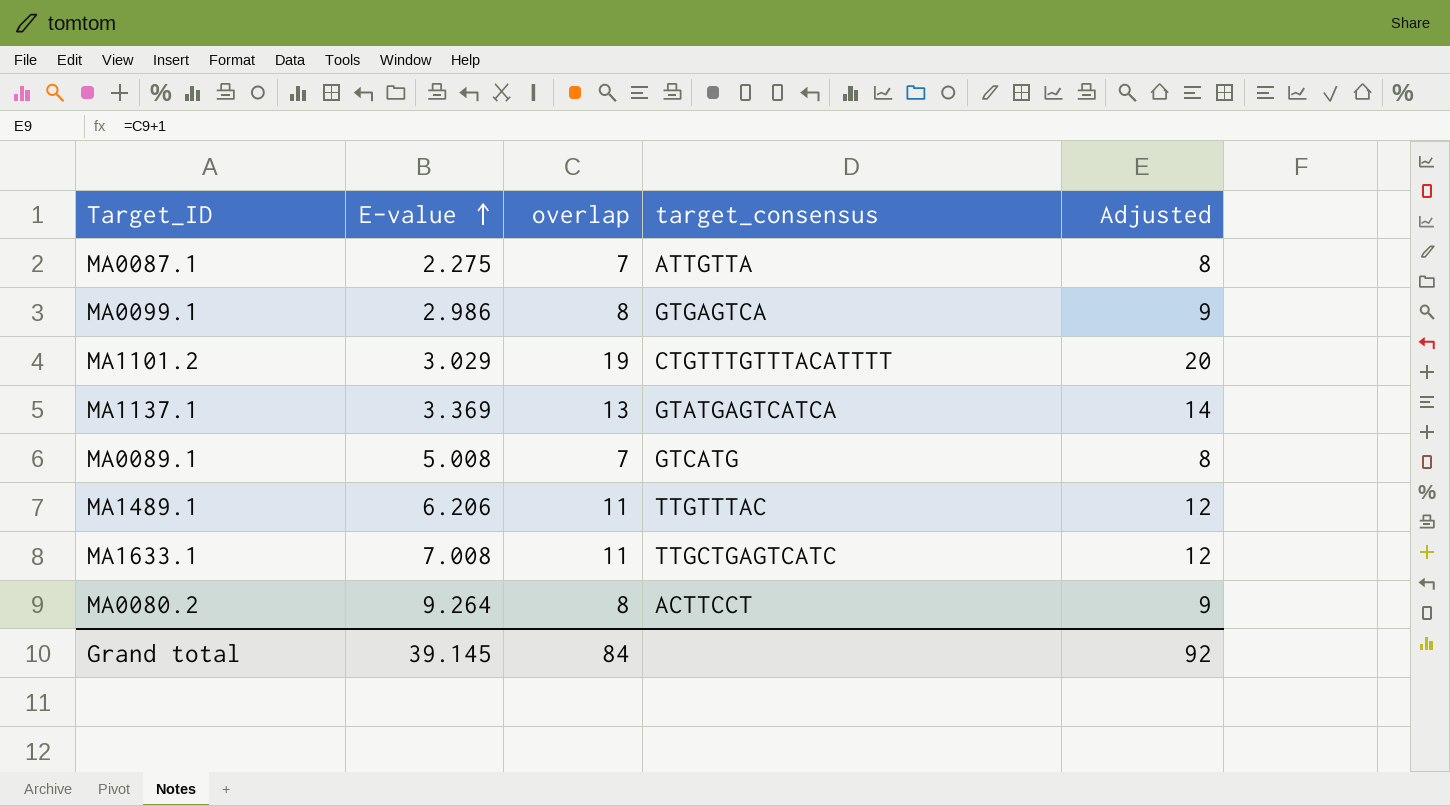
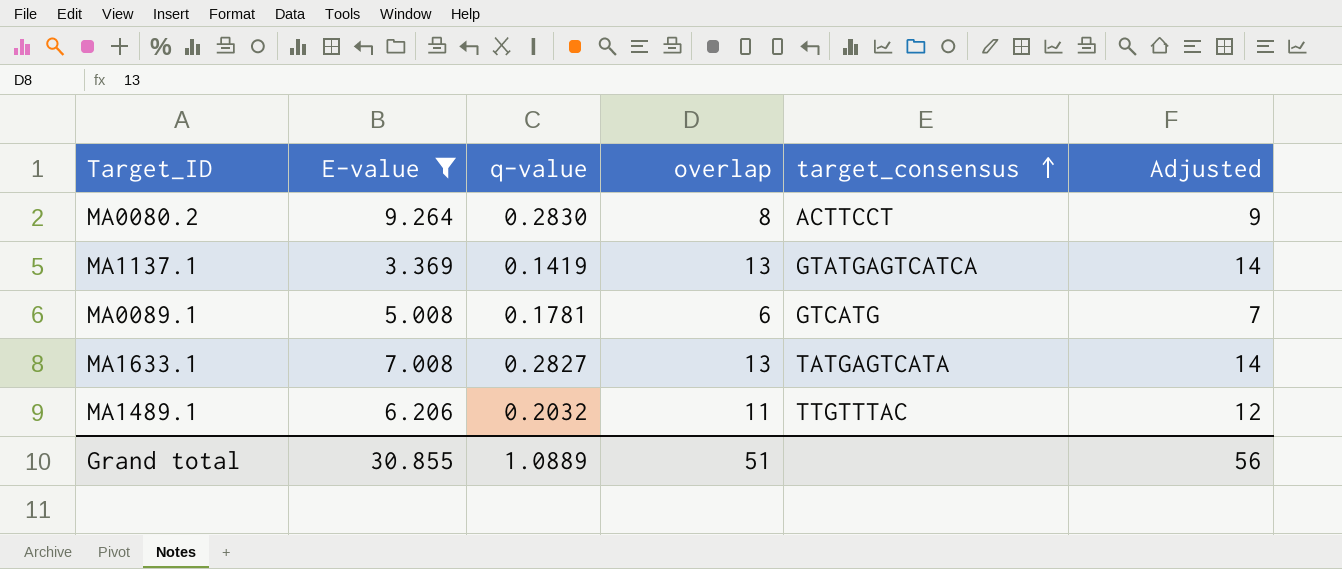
filter: none -> E-value >= 3.369
row order: E-value ascending -> target_consensus ascending
column q-value | position: none -> 3
MA0089.1 | overlap: 7 -> 6
MA0089.1 | Adjusted: 8 -> 7
MA1633.1 | overlap: 11 -> 13
MA1633.1 | target_consensus: TTGCTGAGTCATC -> TATGAGTCATA
MA1633.1 | Adjusted: 12 -> 14
Grand total | E-value: 39.145 -> 30.855
Grand total | overlap: 84 -> 51
Grand total | Adjusted: 92 -> 56

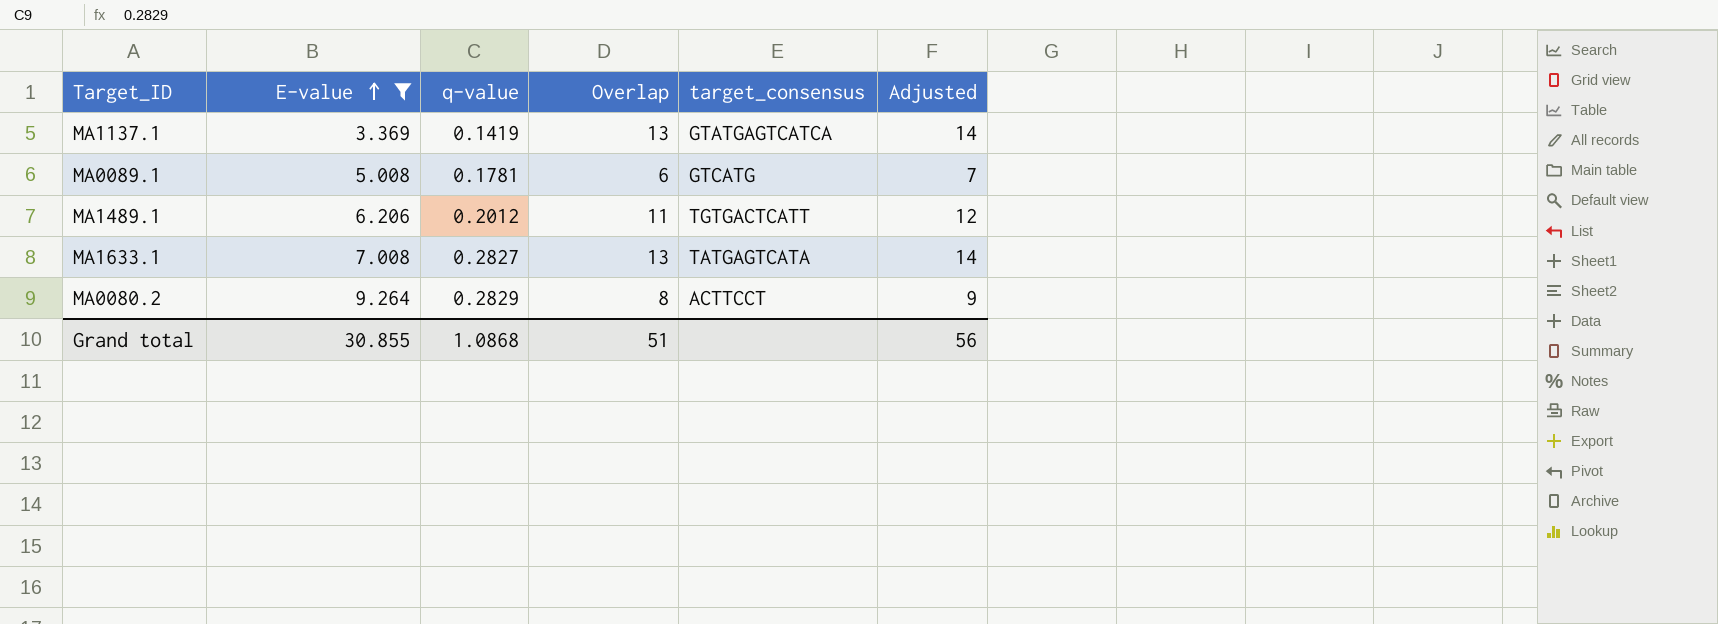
row order: target_consensus ascending -> E-value ascending
column name: overlap -> Overlap
MA1489.1 | q-value: 0.2032 -> 0.2012
MA1489.1 | target_consensus: TTGTTTAC -> TGTGACTCATT
MA0080.2 | q-value: 0.2830 -> 0.2829
Grand total | q-value: 1.0889 -> 1.0868

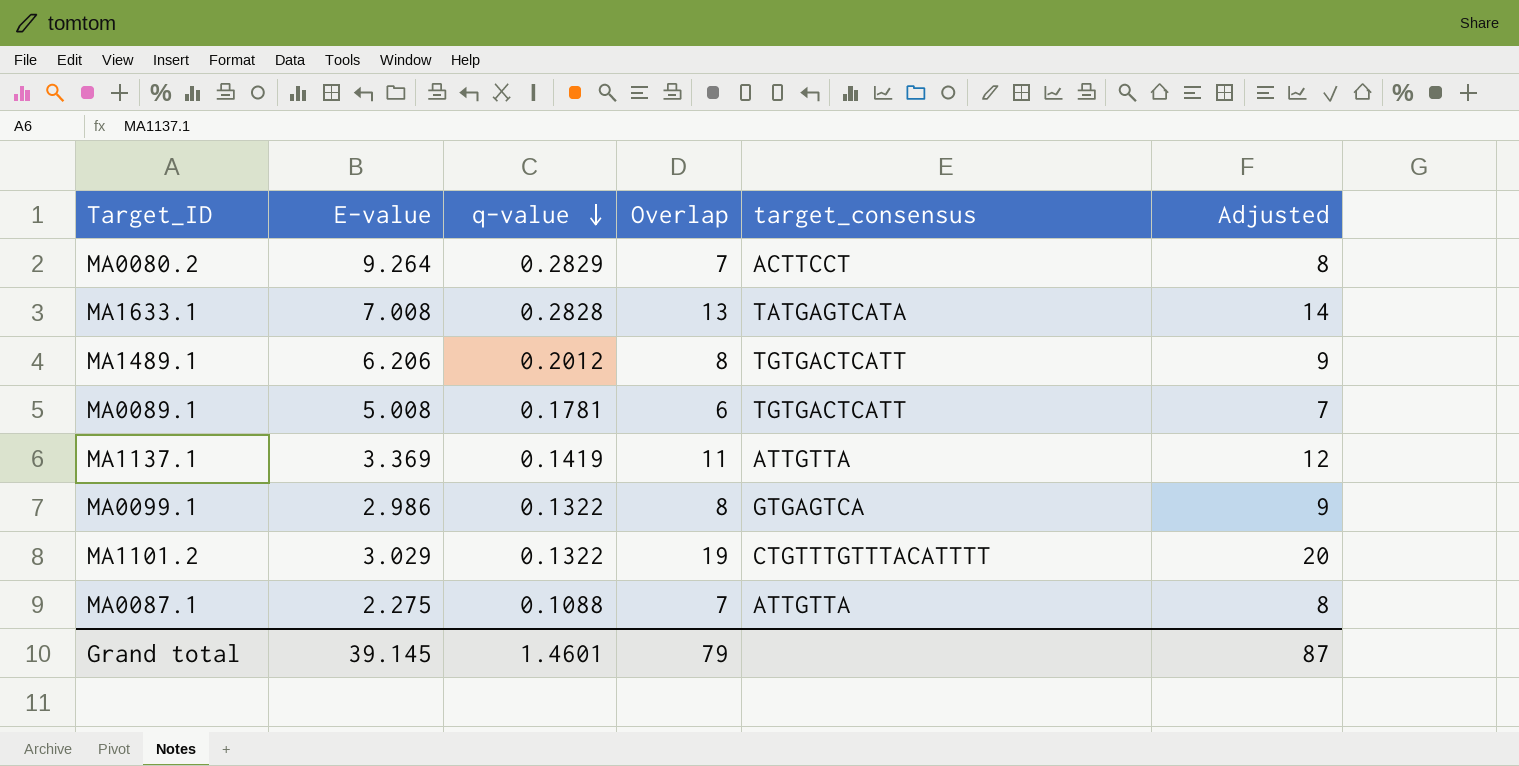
filter: E-value >= 3.369 -> none
row order: E-value ascending -> q-value descending
MA0080.2 | Overlap: 8 -> 7
MA0080.2 | Adjusted: 9 -> 8
MA1633.1 | q-value: 0.2827 -> 0.2828
MA1489.1 | Overlap: 11 -> 8
MA1489.1 | Adjusted: 12 -> 9
MA0089.1 | target_consensus: GTCATG -> TGTGACTCATT
MA1137.1 | Overlap: 13 -> 11
MA1137.1 | target_consensus: GTATGAGTCATCA -> ATTGTTA
MA1137.1 | Adjusted: 14 -> 12
Grand total | E-value: 30.855 -> 39.145
Grand total | q-value: 1.0868 -> 1.4601
Grand total | Overlap: 51 -> 79
Grand total | Adjusted: 56 -> 87

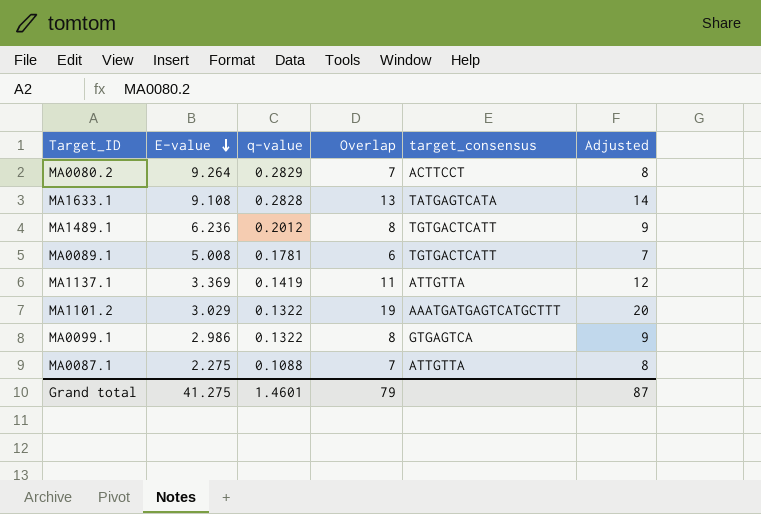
row order: q-value descending -> E-value descending
MA1633.1 | E-value: 7.008 -> 9.108
MA1489.1 | E-value: 6.206 -> 6.236
MA1101.2 | target_consensus: CTGTTTGTTTACATTTT -> AAATGATGAGTCATGCTTT
Grand total | E-value: 39.145 -> 41.275

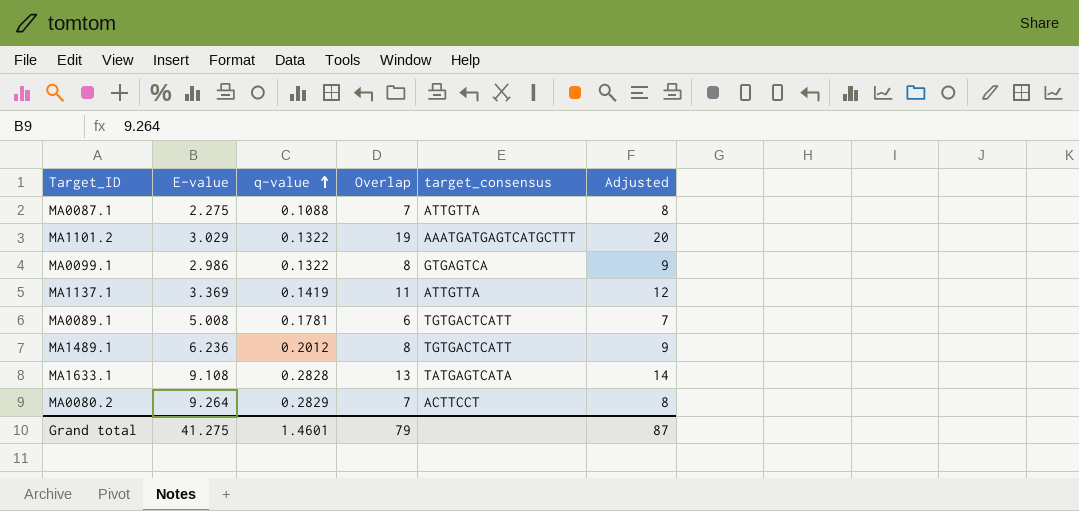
row order: E-value descending -> q-value ascending

